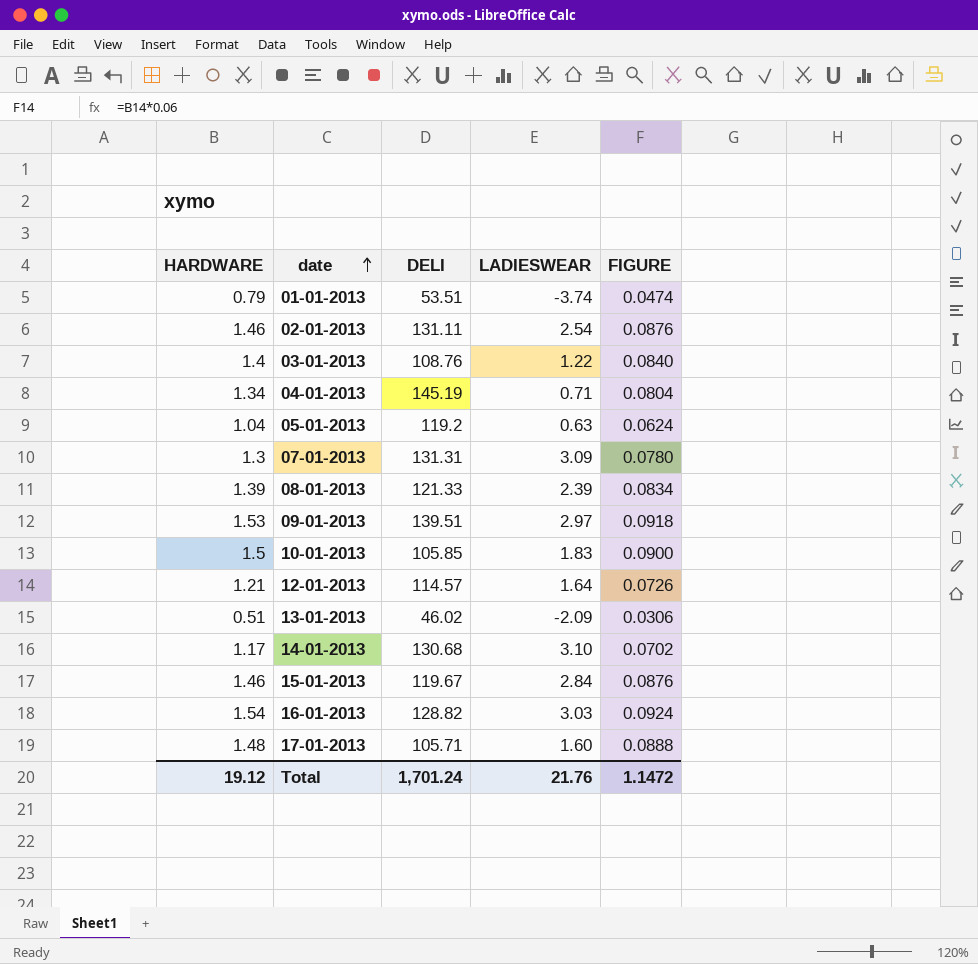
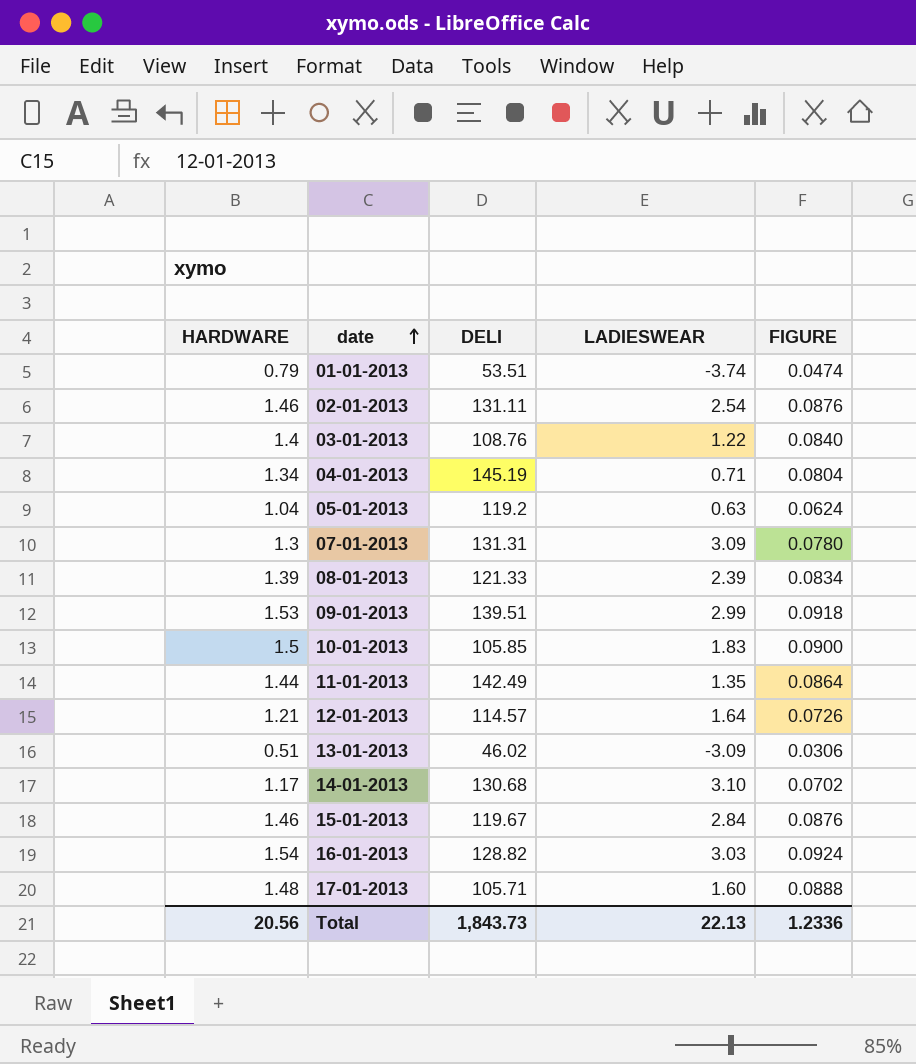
09-01-2013 | LADIESWEAR: 2.97 -> 2.99
row 11-01-2013: none -> 1.44 | 142.49 | 1.35 | 0.0864
13-01-2013 | LADIESWEAR: -2.09 -> -3.09
Total | HARDWARE: 19.12 -> 20.56
Total | DELI: 1,701.24 -> 1,843.73
Total | LADIESWEAR: 21.76 -> 22.13
Total | FIGURE: 1.1472 -> 1.2336

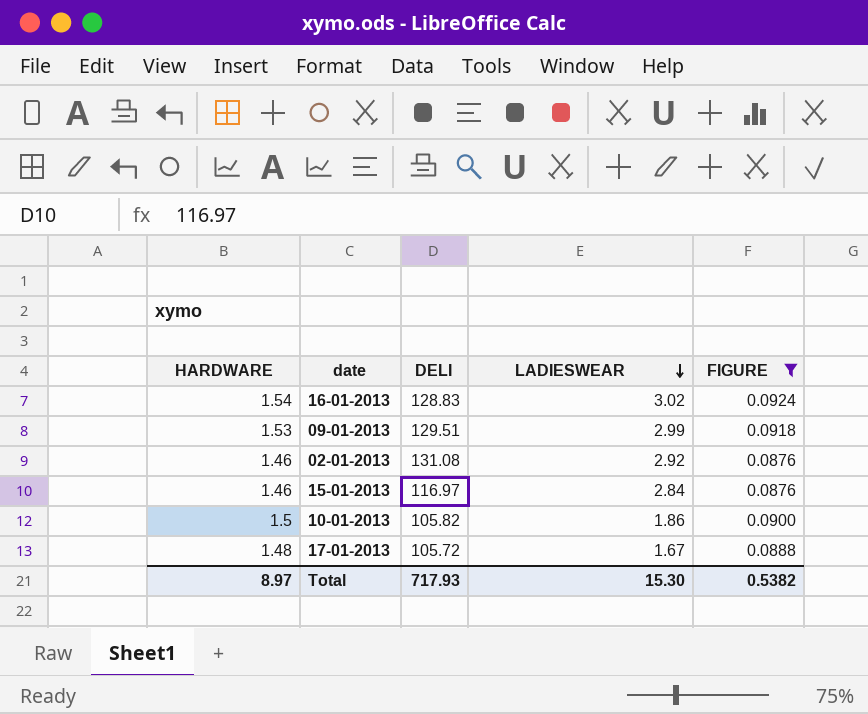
filter: none -> FIGURE >= 0.0876
row order: date ascending -> LADIESWEAR descending
16-01-2013 | DELI: 128.82 -> 128.83
16-01-2013 | LADIESWEAR: 3.03 -> 3.02
09-01-2013 | DELI: 139.51 -> 129.51
02-01-2013 | DELI: 131.11 -> 131.08
02-01-2013 | LADIESWEAR: 2.54 -> 2.92
15-01-2013 | DELI: 119.67 -> 116.97
10-01-2013 | DELI: 105.85 -> 105.82
10-01-2013 | LADIESWEAR: 1.83 -> 1.86
17-01-2013 | DELI: 105.71 -> 105.72
17-01-2013 | LADIESWEAR: 1.60 -> 1.67
Total | HARDWARE: 20.56 -> 8.97
Total | DELI: 1,843.73 -> 717.93
Total | LADIESWEAR: 22.13 -> 15.30
Total | FIGURE: 1.2336 -> 0.5382

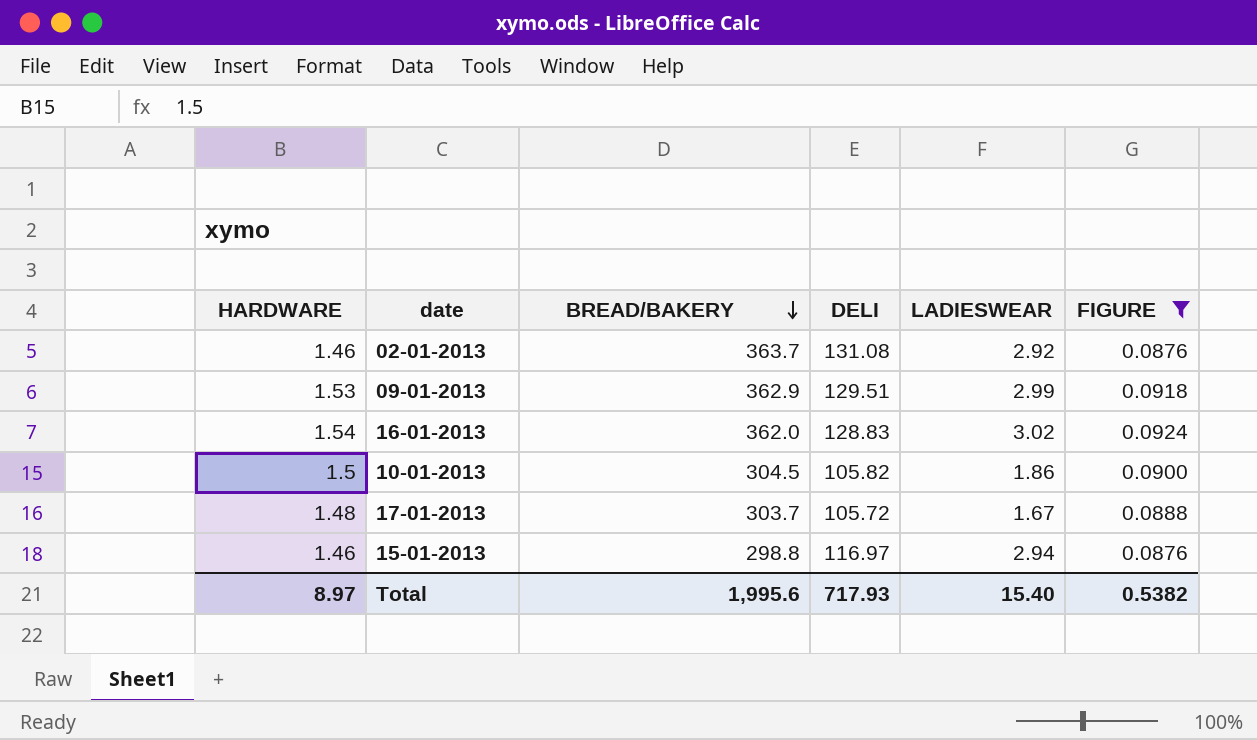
row order: LADIESWEAR descending -> BREAD/BAKERY descending
column BREAD/BAKERY | position: none -> 3
15-01-2013 | LADIESWEAR: 2.84 -> 2.94
Total | LADIESWEAR: 15.30 -> 15.40

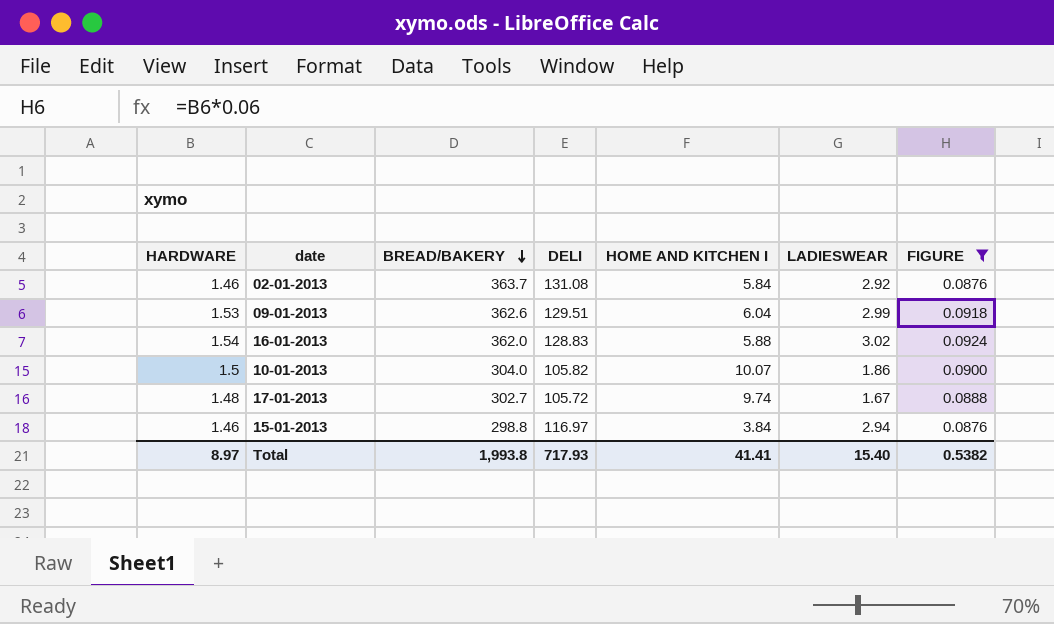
column HOME AND KITCHEN I | position: none -> 5
09-01-2013 | BREAD/BAKERY: 362.9 -> 362.6
10-01-2013 | BREAD/BAKERY: 304.5 -> 304.0
17-01-2013 | BREAD/BAKERY: 303.7 -> 302.7
Total | BREAD/BAKERY: 1,995.6 -> 1,993.8

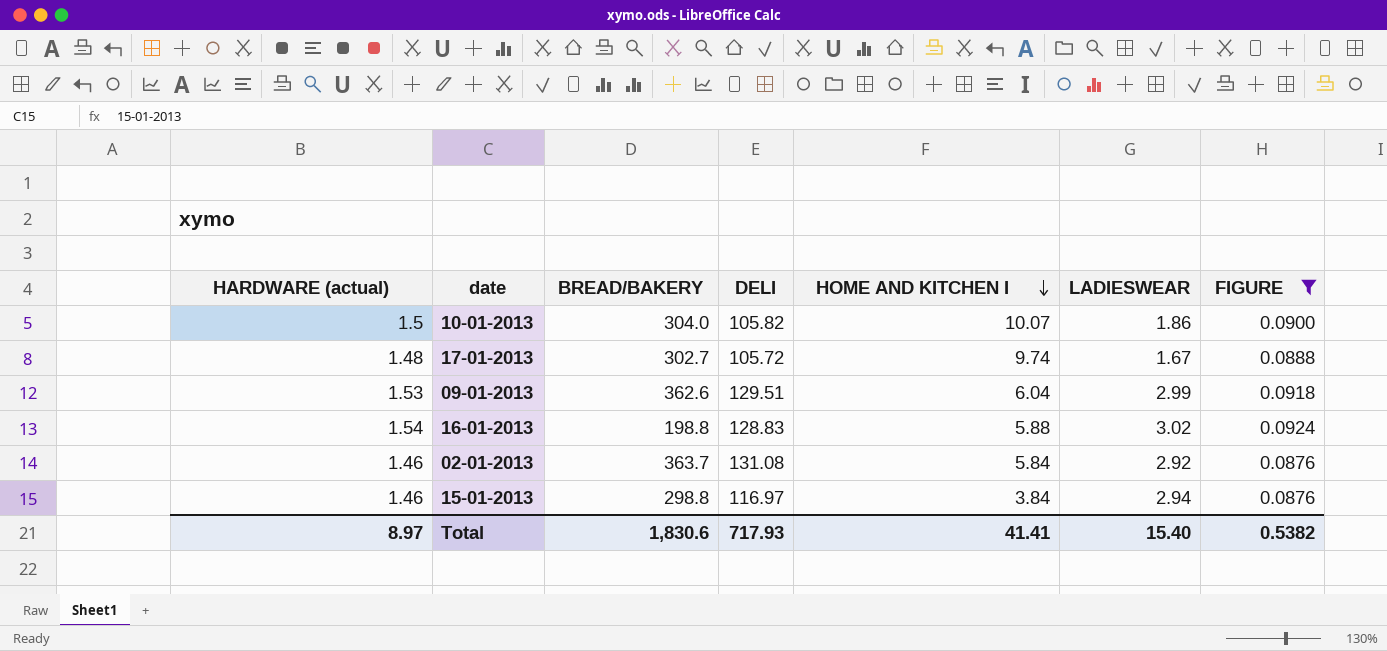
row order: BREAD/BAKERY descending -> HOME AND KITCHEN I descending
column name: HARDWARE -> HARDWARE (actual)
16-01-2013 | BREAD/BAKERY: 362.0 -> 198.8
Total | BREAD/BAKERY: 1,993.8 -> 1,830.6

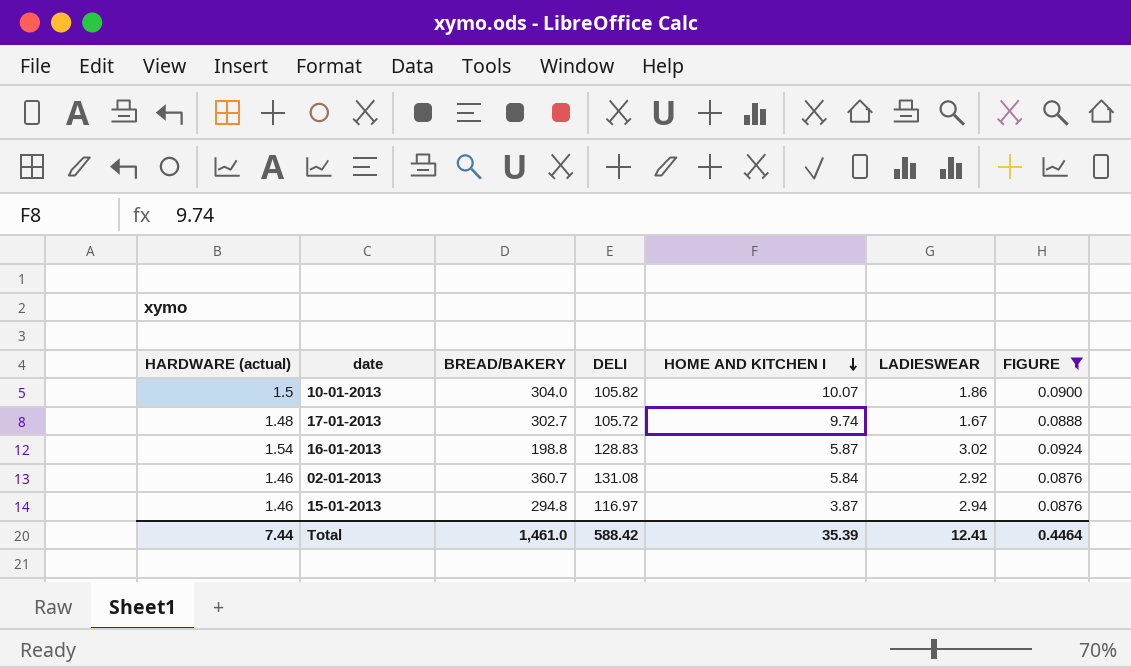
row 09-01-2013: 1.53 | 362.6 | 129.51 | 6.04 | 2.99 | 0.0918 -> none
16-01-2013 | HOME AND KITCHEN I: 5.88 -> 5.87
02-01-2013 | BREAD/BAKERY: 363.7 -> 360.7
15-01-2013 | BREAD/BAKERY: 298.8 -> 294.8
15-01-2013 | HOME AND KITCHEN I: 3.84 -> 3.87
Total | HARDWARE (actual): 8.97 -> 7.44
Total | BREAD/BAKERY: 1,830.6 -> 1,461.0
Total | DELI: 717.93 -> 588.42
Total | HOME AND KITCHEN I: 41.41 -> 35.39
Total | LADIESWEAR: 15.40 -> 12.41
Total | FIGURE: 0.5382 -> 0.4464

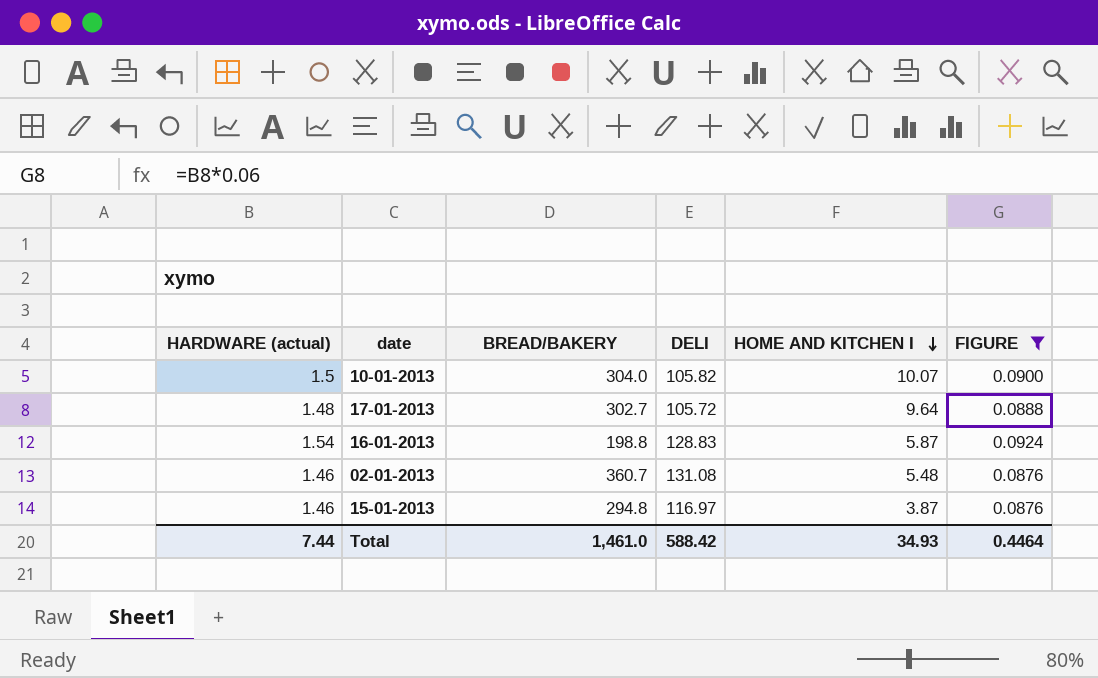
column LADIESWEAR | position: 6 -> none
17-01-2013 | HOME AND KITCHEN I: 9.74 -> 9.64
02-01-2013 | HOME AND KITCHEN I: 5.84 -> 5.48
Total | HOME AND KITCHEN I: 35.39 -> 34.93

